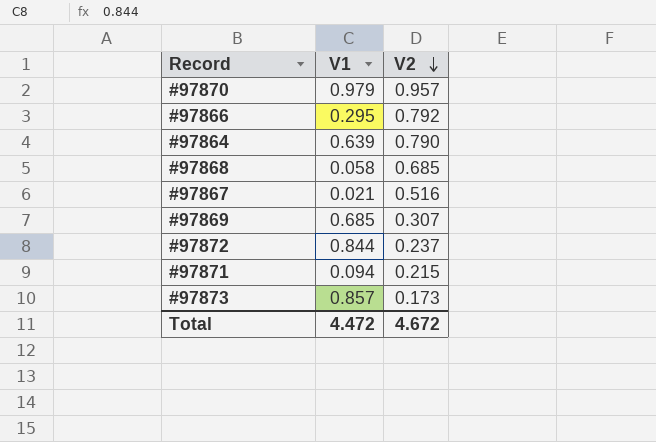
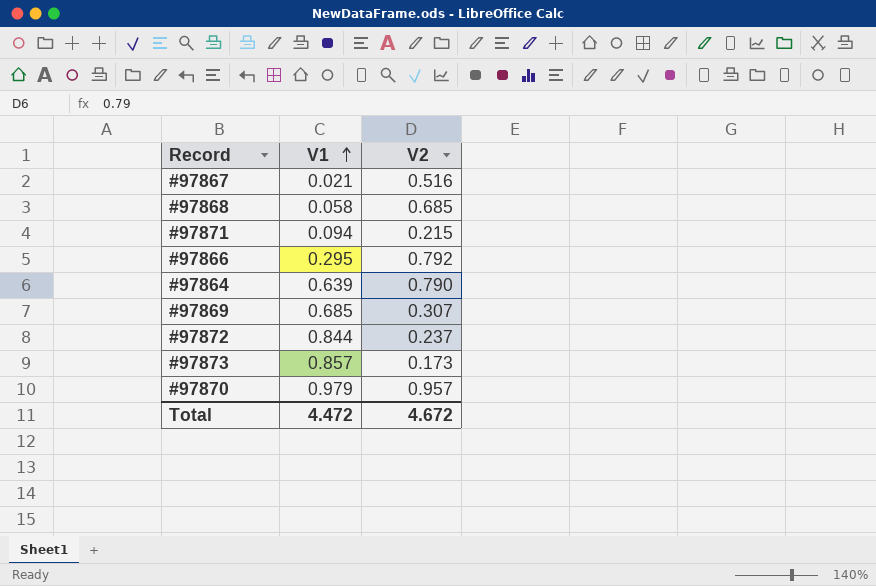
row order: V2 descending -> V1 ascending

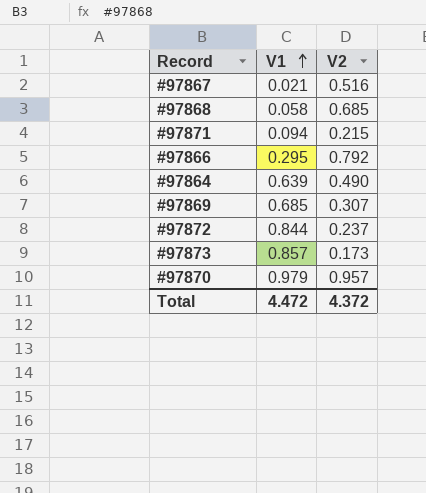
#97864 | V2: 0.790 -> 0.490
Total | V2: 4.672 -> 4.372

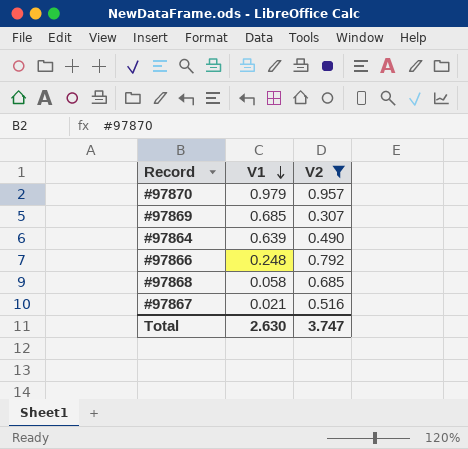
filter: none -> V2 >= 0.307
row order: V1 ascending -> V1 descending
#97866 | V1: 0.295 -> 0.248
Total | V1: 4.472 -> 2.630
Total | V2: 4.372 -> 3.747

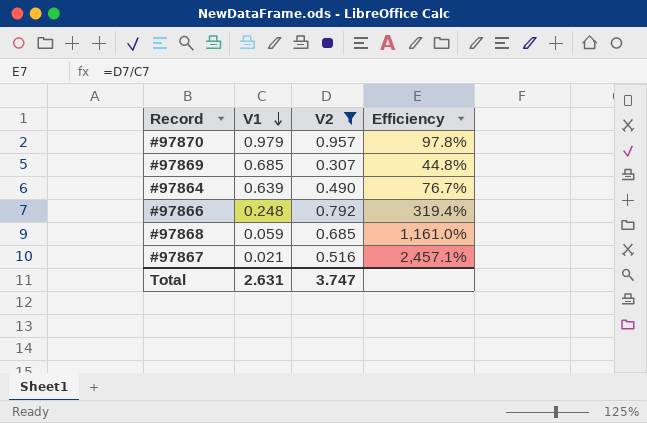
column Efficiency | formula: none -> [V2] / [V1]
#97868 | V1: 0.058 -> 0.059
Total | V1: 2.630 -> 2.631

